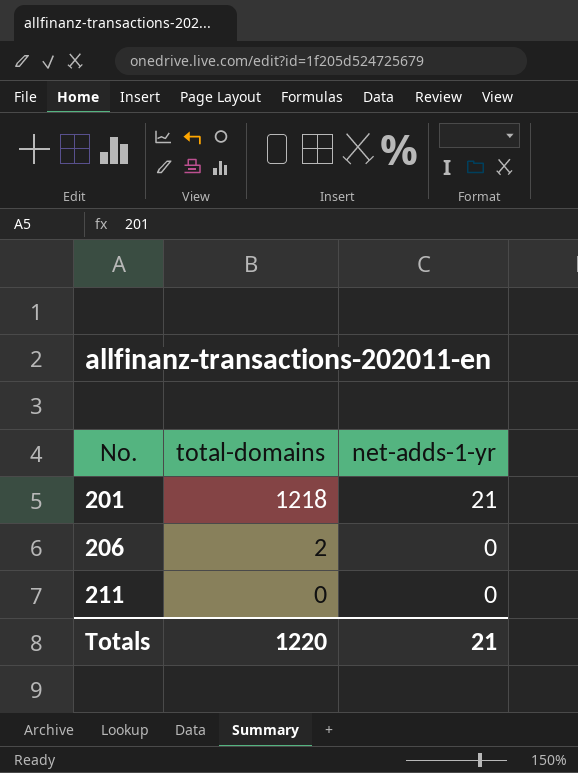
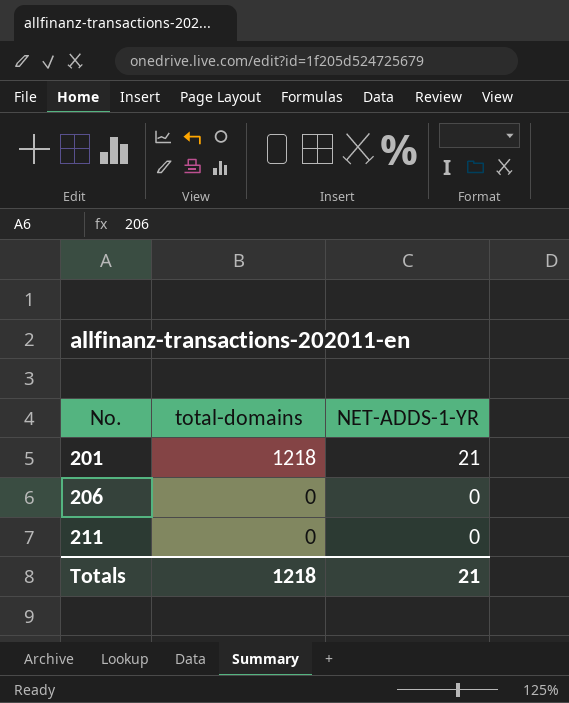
column name: net-adds-1-yr -> NET-ADDS-1-YR
206 | total-domains: 2 -> 0
Totals | total-domains: 1220 -> 1218

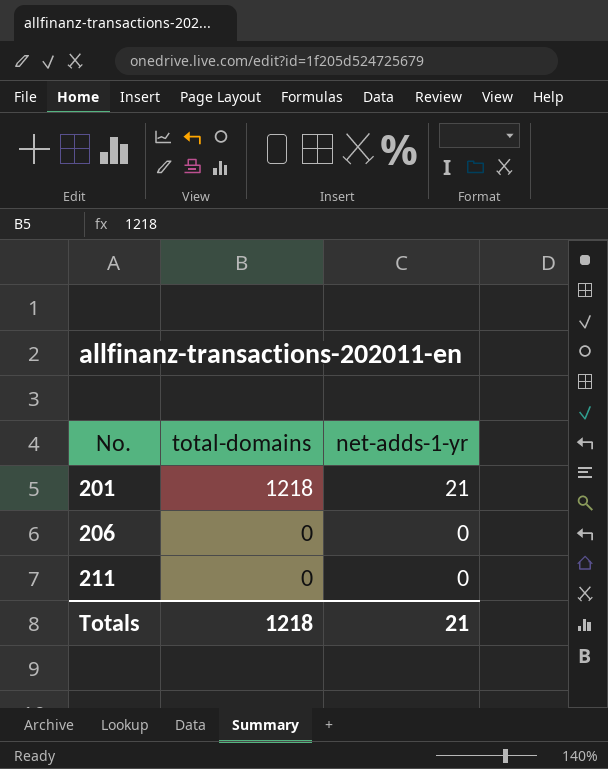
column name: NET-ADDS-1-YR -> net-adds-1-yr

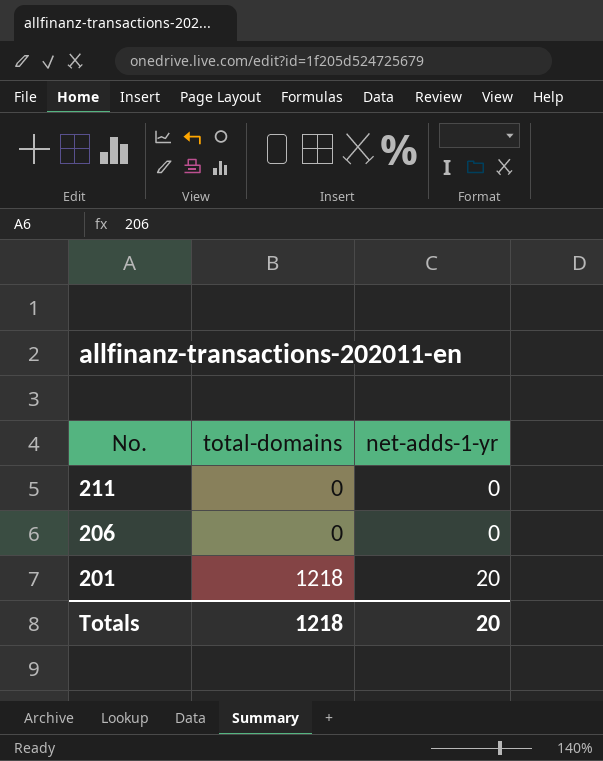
row order: No. ascending -> No. descending
201 | net-adds-1-yr: 21 -> 20
Totals | net-adds-1-yr: 21 -> 20

